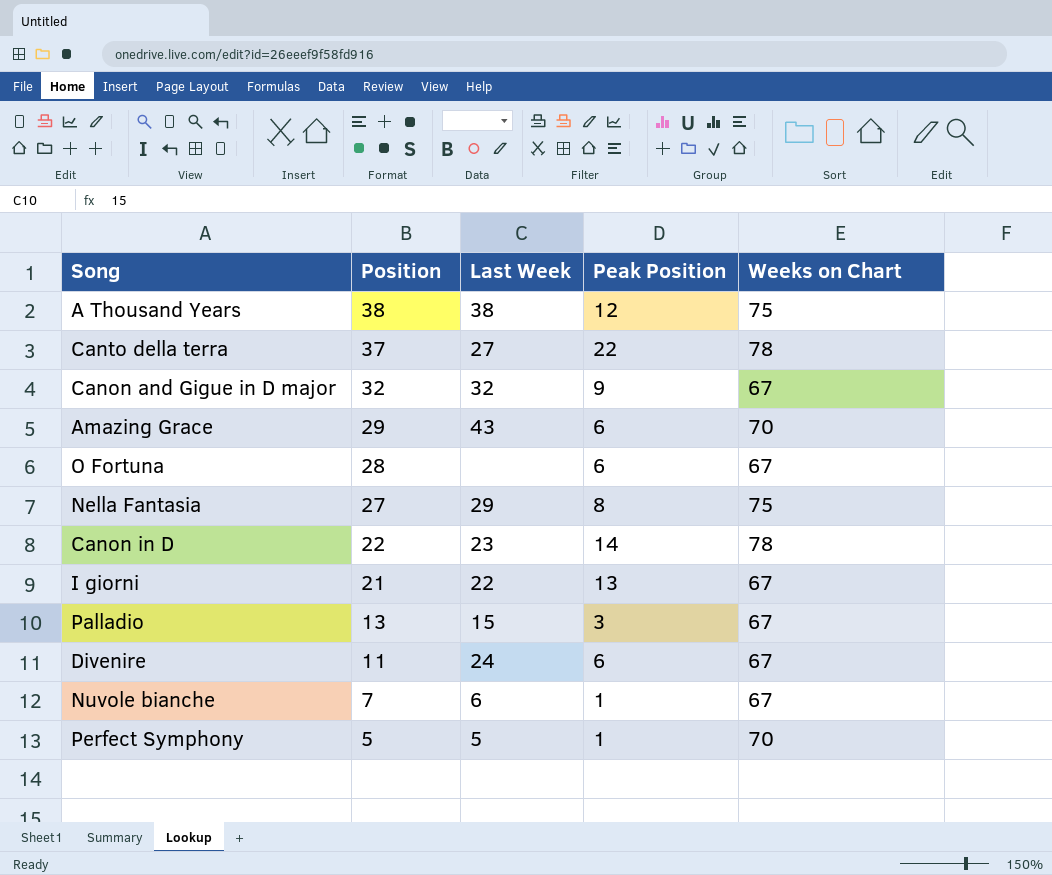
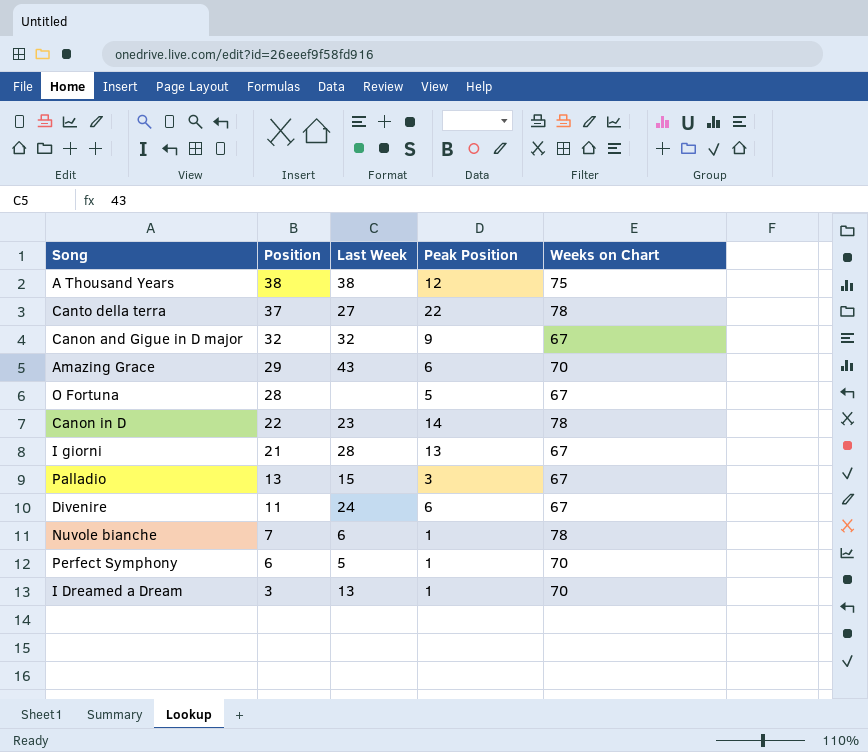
row Nella Fantasia: 27 | 29 | 8 | 75 -> none
O Fortuna | Peak Position: 6 -> 5
I giorni | Last Week: 22 -> 28
Nuvole bianche | Weeks on Chart: 67 -> 78
Perfect Symphony | Position: 5 -> 6
row I Dreamed a Dream: none -> 3 | 13 | 1 | 70

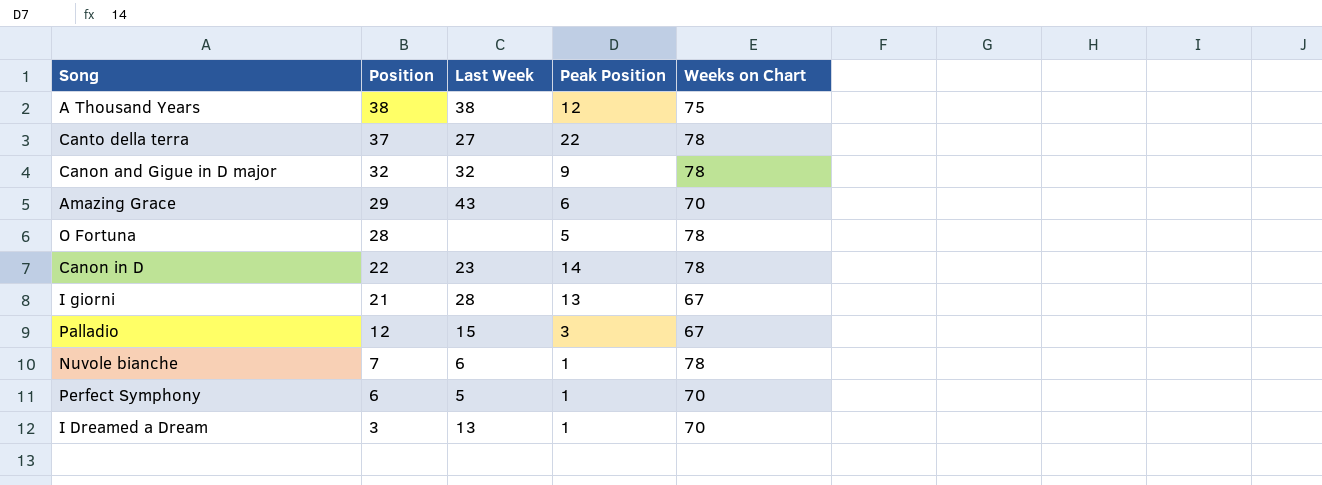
row Divenire: 11 | 24 | 6 | 67 -> none
Canon and Gigue in D major | Weeks on Chart: 67 -> 78
O Fortuna | Weeks on Chart: 67 -> 78
Palladio | Position: 13 -> 12

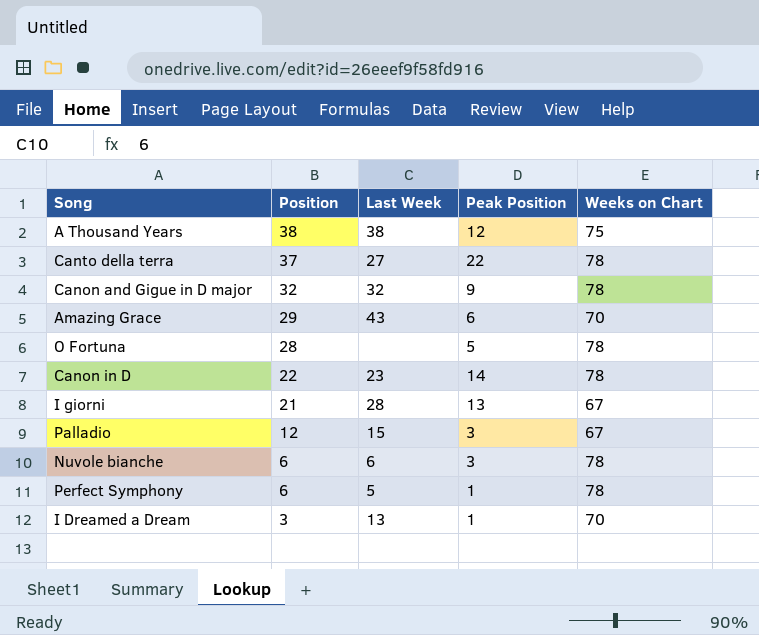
Nuvole bianche | Position: 7 -> 6
Nuvole bianche | Peak Position: 1 -> 3
Perfect Symphony | Weeks on Chart: 70 -> 78

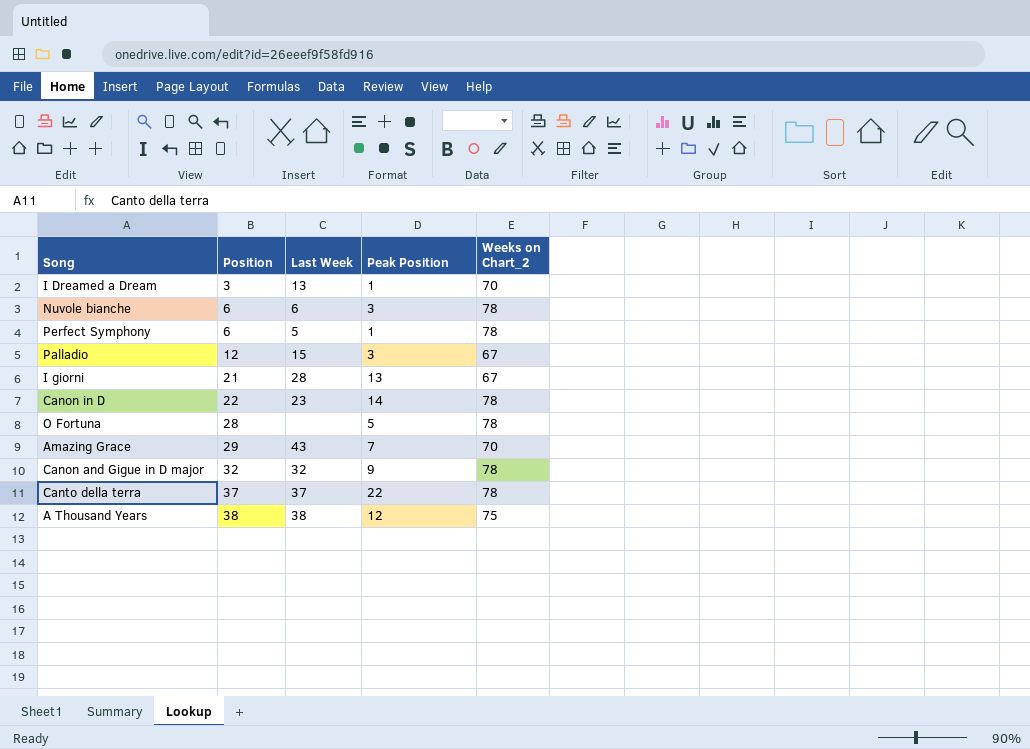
row order: Position descending -> Position ascending
column name: Weeks on Chart -> Weeks on Chart_2
Amazing Grace | Peak Position: 6 -> 7
Canto della terra | Last Week: 27 -> 37

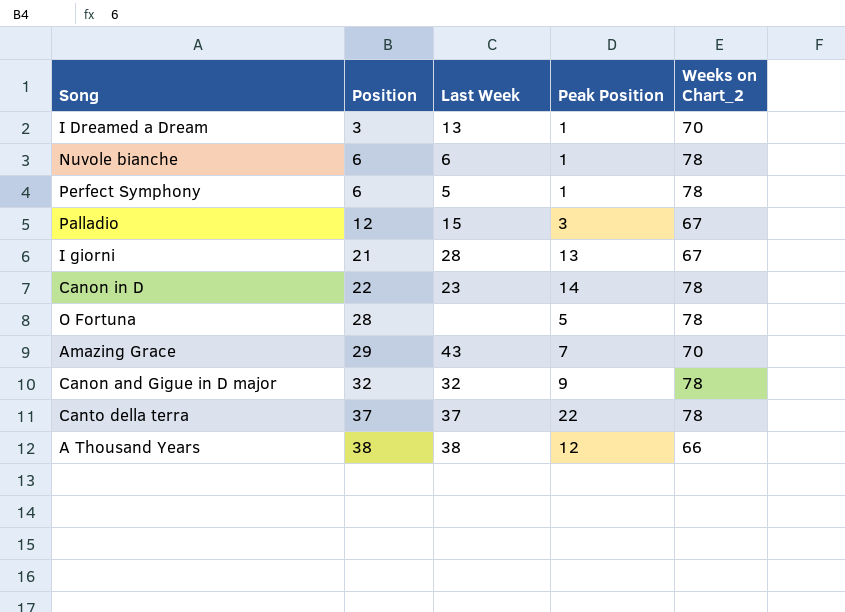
Nuvole bianche | Peak Position: 3 -> 1
A Thousand Years | Weeks on Chart_2: 75 -> 66

